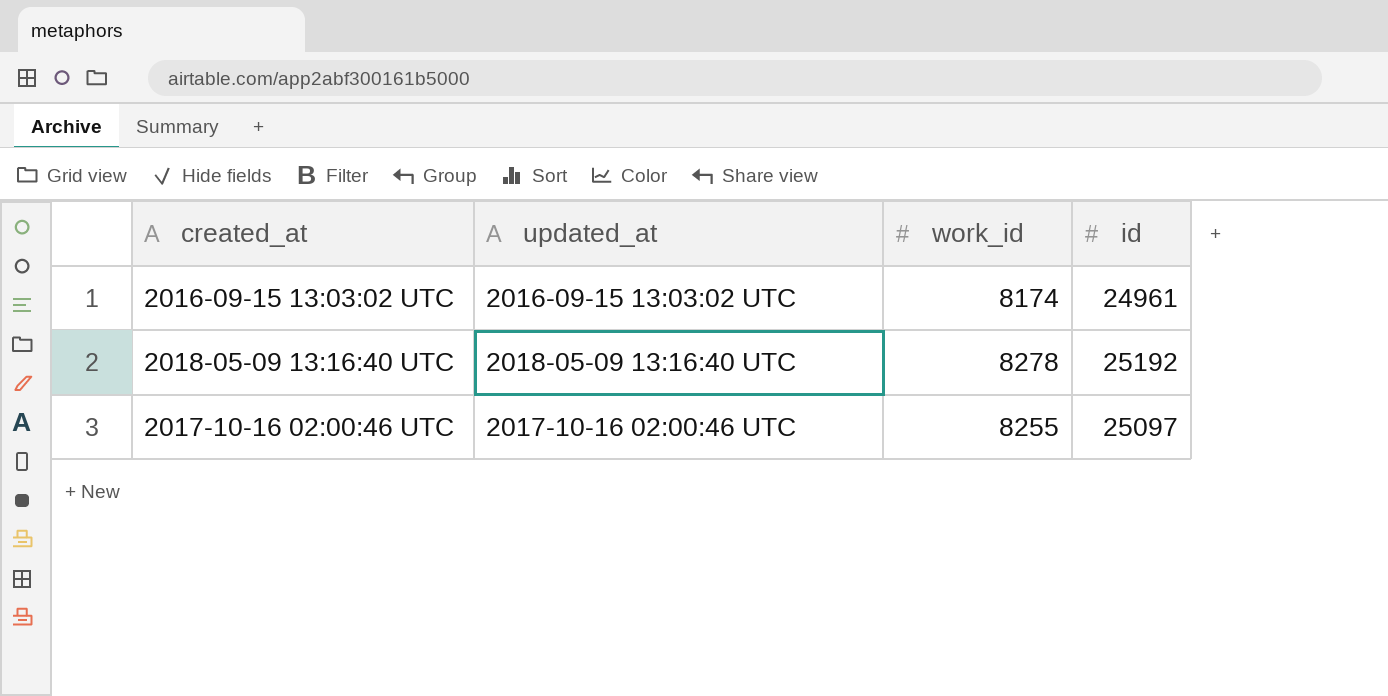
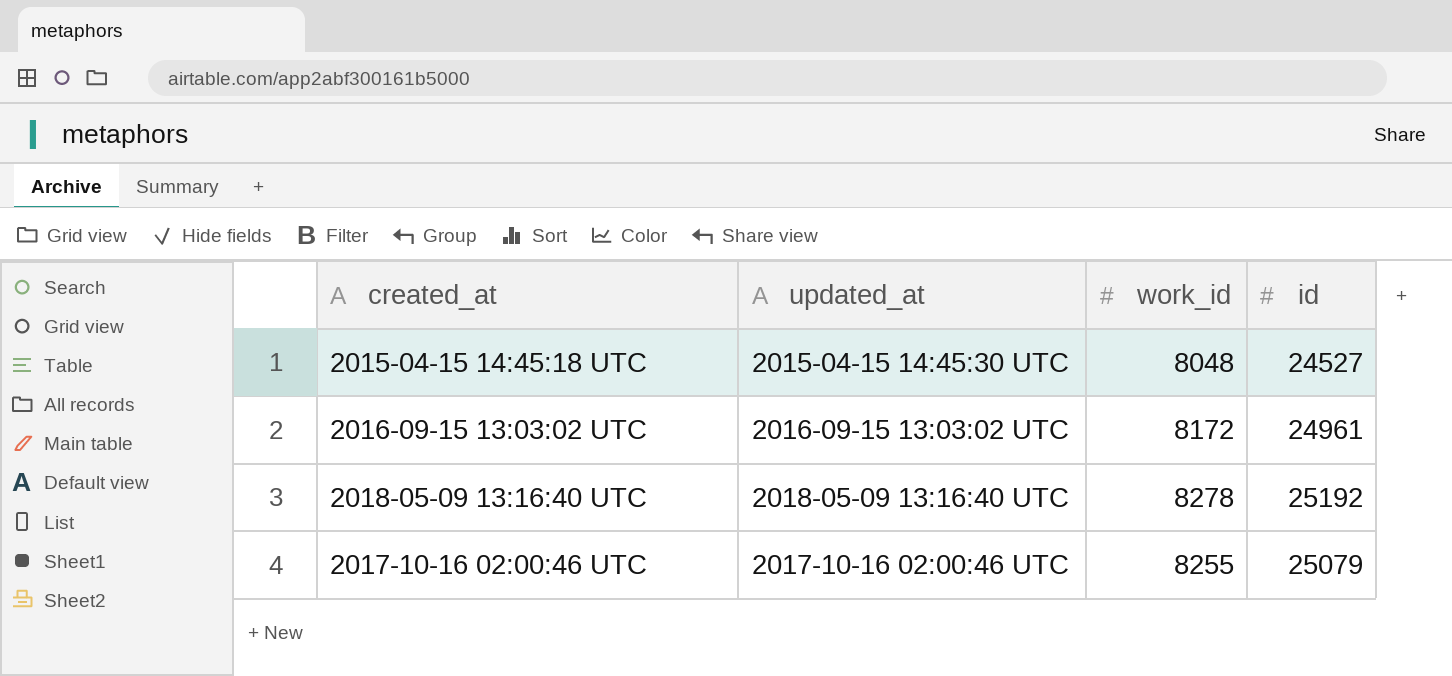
row 2015-04-15 14:45:18 UTC: none -> 2015-04-15 14:45:30 UTC | 8048 | 24527
2016-09-15 13:03:02 UTC | work_id: 8174 -> 8172
2017-10-16 02:00:46 UTC | id: 25097 -> 25079

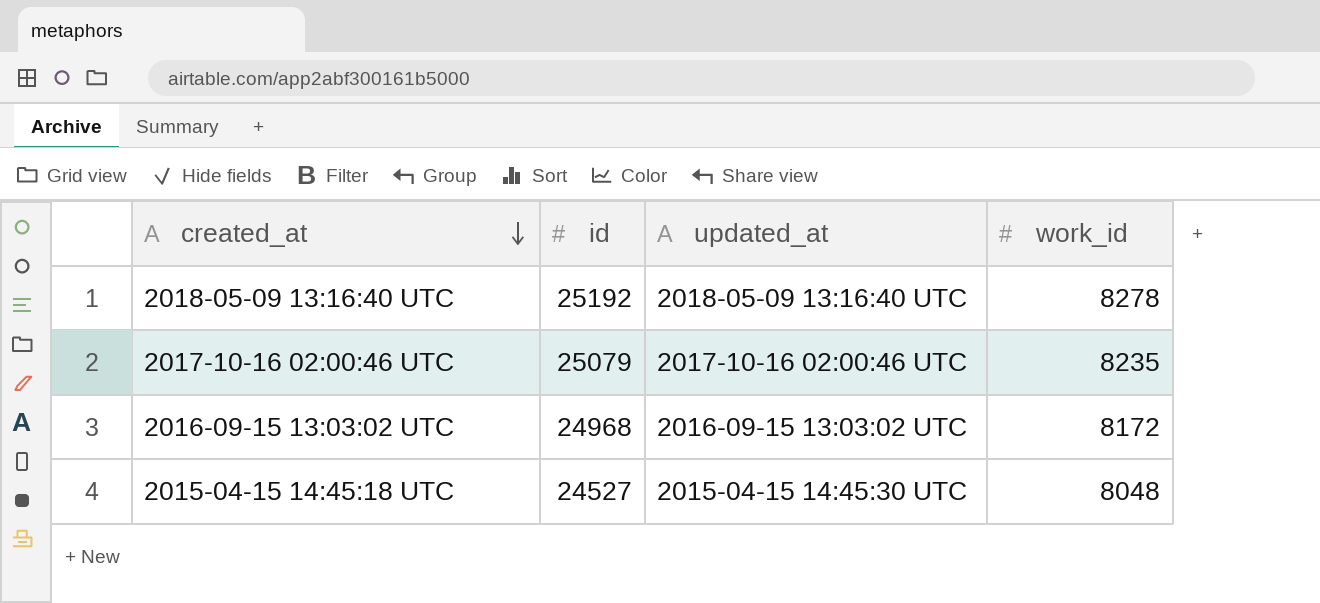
row order: none -> created_at descending
column id | position: 4 -> 2
2017-10-16 02:00:46 UTC | work_id: 8255 -> 8235
2016-09-15 13:03:02 UTC | id: 24961 -> 24968

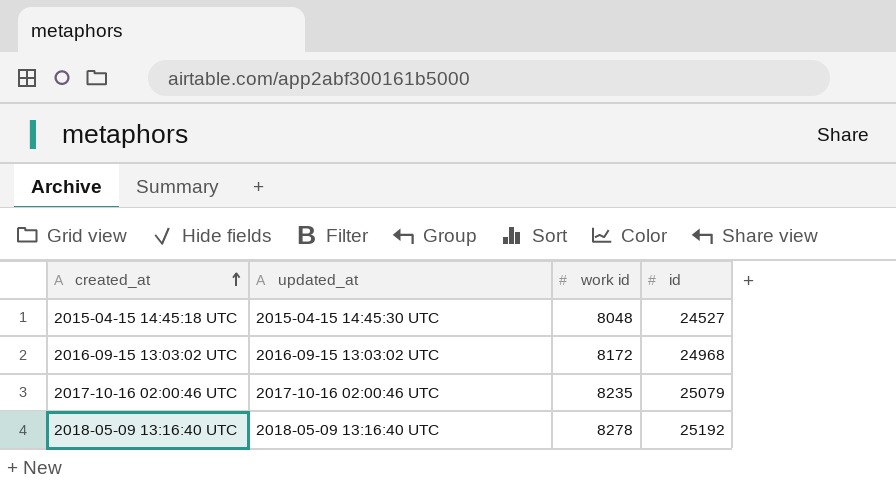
row order: created_at descending -> created_at ascending
column name: work_id -> work id
column id | position: 2 -> 4

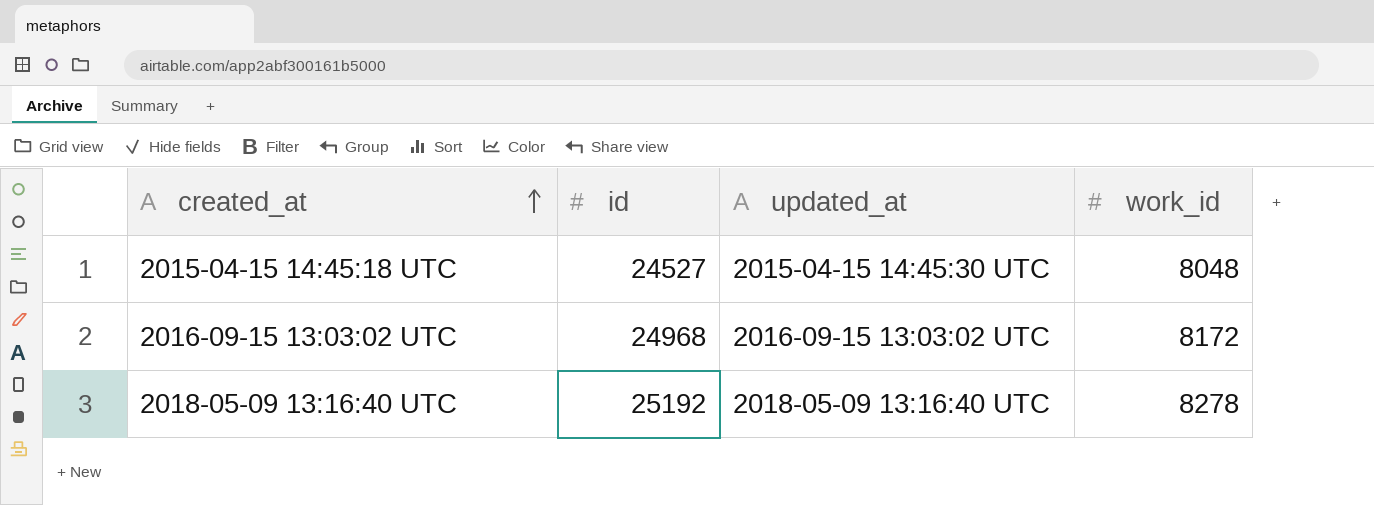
column id | position: 4 -> 2
column name: work id -> work_id
row 2017-10-16 02:00:46 UTC: 2017-10-16 02:00:46 UTC | 8235 | 25079 -> none

